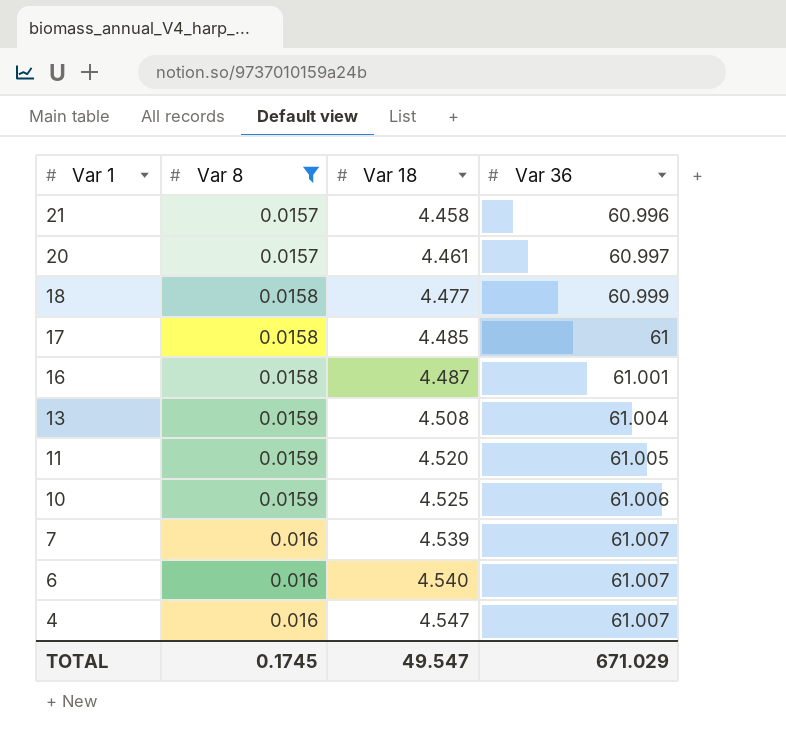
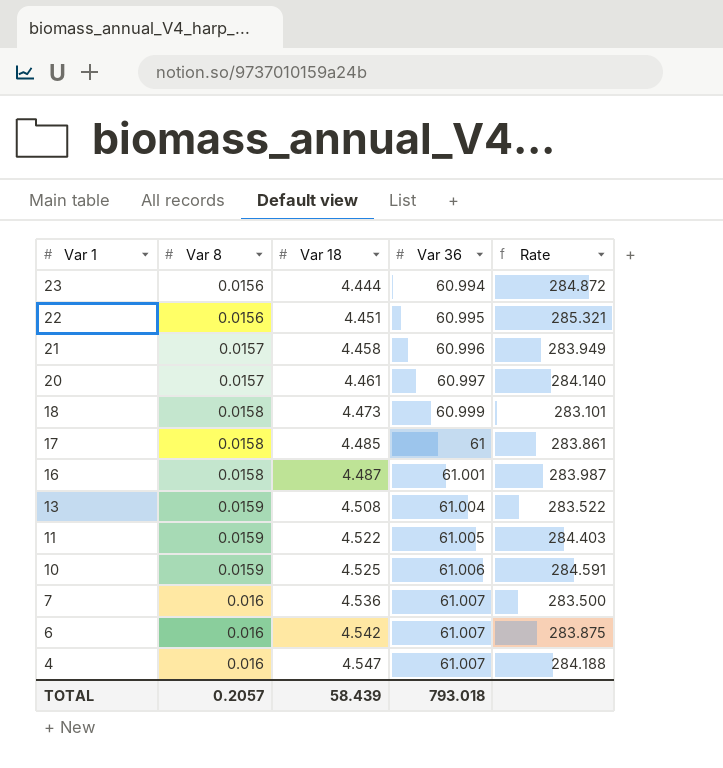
filter: Var 8 != 0.0156 -> none
column Rate | formula: none -> [Var 18] / [Var 8]
18 | Var 18: 4.477 -> 4.473
11 | Var 18: 4.520 -> 4.522
7 | Var 18: 4.539 -> 4.536
6 | Var 18: 4.540 -> 4.542
TOTAL | Var 8: 0.1745 -> 0.2057
TOTAL | Var 18: 49.547 -> 58.439
TOTAL | Var 36: 671.029 -> 793.018

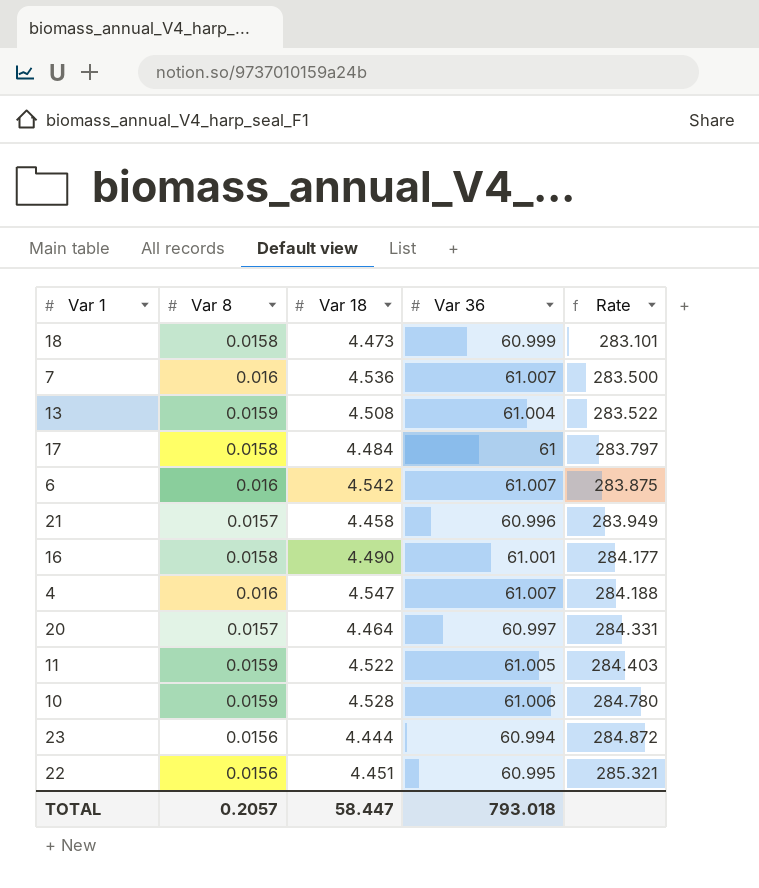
row order: Var 1 descending -> Rate ascending
17 | Var 18: 4.485 -> 4.484
17 | Rate: 283.861 -> 283.797
16 | Var 18: 4.487 -> 4.490
16 | Rate: 283.987 -> 284.177
20 | Var 18: 4.461 -> 4.464
20 | Rate: 284.140 -> 284.331
10 | Var 18: 4.525 -> 4.528
10 | Rate: 284.591 -> 284.780
TOTAL | Var 18: 58.439 -> 58.447

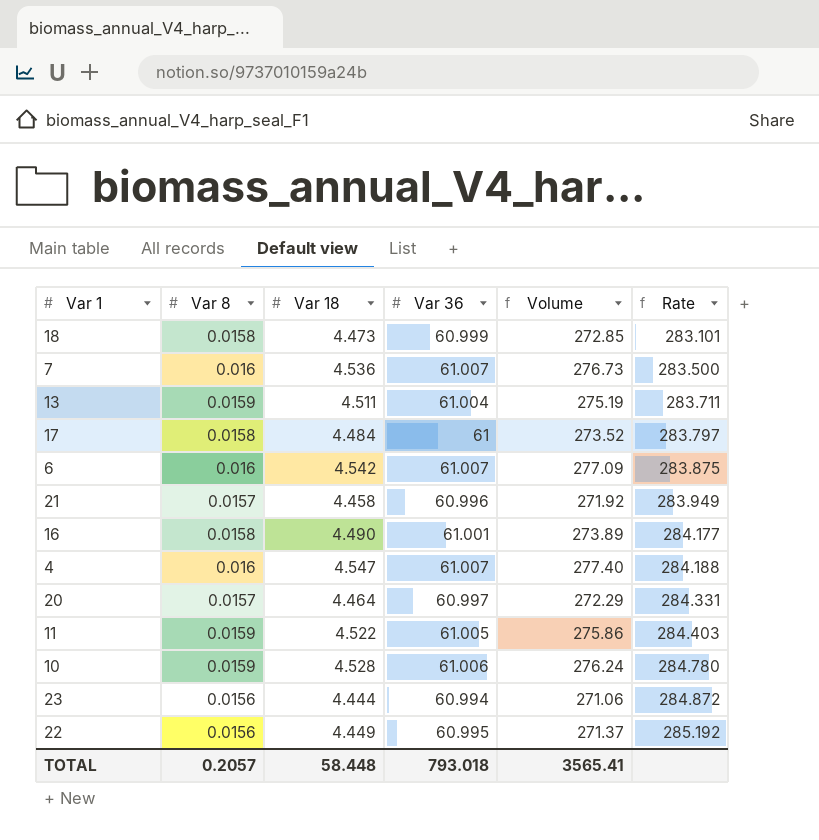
column Volume | formula: none -> [Var 18] * [Var 36]
13 | Var 18: 4.508 -> 4.511
13 | Rate: 283.522 -> 283.711
22 | Var 18: 4.451 -> 4.449
22 | Rate: 285.321 -> 285.192
TOTAL | Var 18: 58.447 -> 58.448

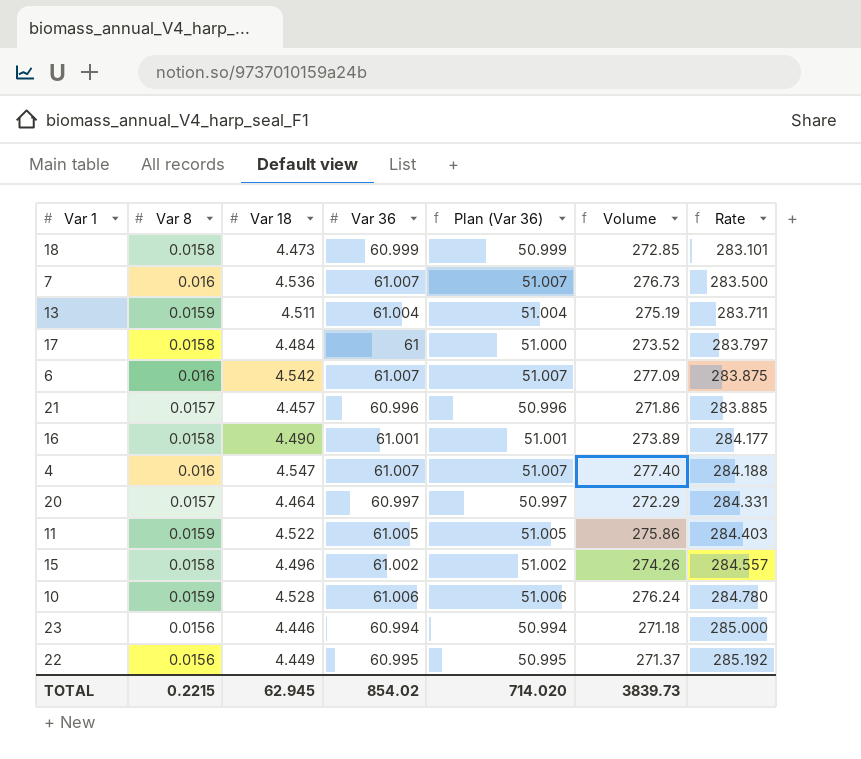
column Plan (Var 36) | formula: none -> [Var 36] - 10
21 | Var 18: 4.458 -> 4.457
21 | Volume: 271.92 -> 271.86
21 | Rate: 283.949 -> 283.885
row 15: none -> 0.0158 | 4.496 | 61.002 | 51.002 | 274.26 | 284.557
23 | Var 18: 4.444 -> 4.446
23 | Volume: 271.06 -> 271.18
23 | Rate: 284.872 -> 285.000
TOTAL | Var 8: 0.2057 -> 0.2215
TOTAL | Var 18: 58.448 -> 62.945
TOTAL | Var 36: 793.018 -> 854.02
TOTAL | Volume: 3565.41 -> 3839.73

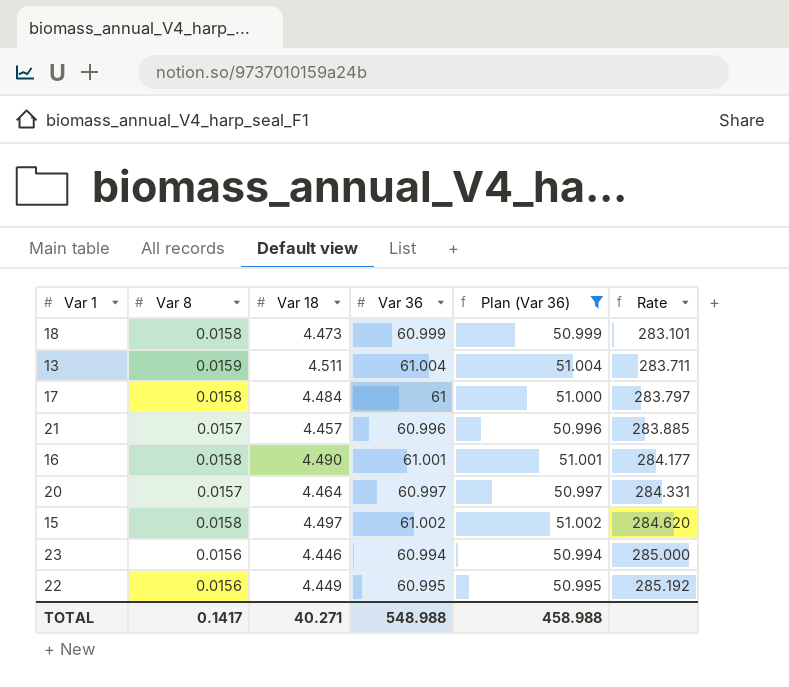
filter: none -> Plan (Var 36) <= 51.004
column Volume | formula: [Var 18] * [Var 36] -> none
15 | Var 18: 4.496 -> 4.497
15 | Rate: 284.557 -> 284.620
TOTAL | Var 8: 0.2215 -> 0.1417
TOTAL | Var 18: 62.945 -> 40.271
TOTAL | Var 36: 854.02 -> 548.988
TOTAL | Plan (Var 36): 714.020 -> 458.988

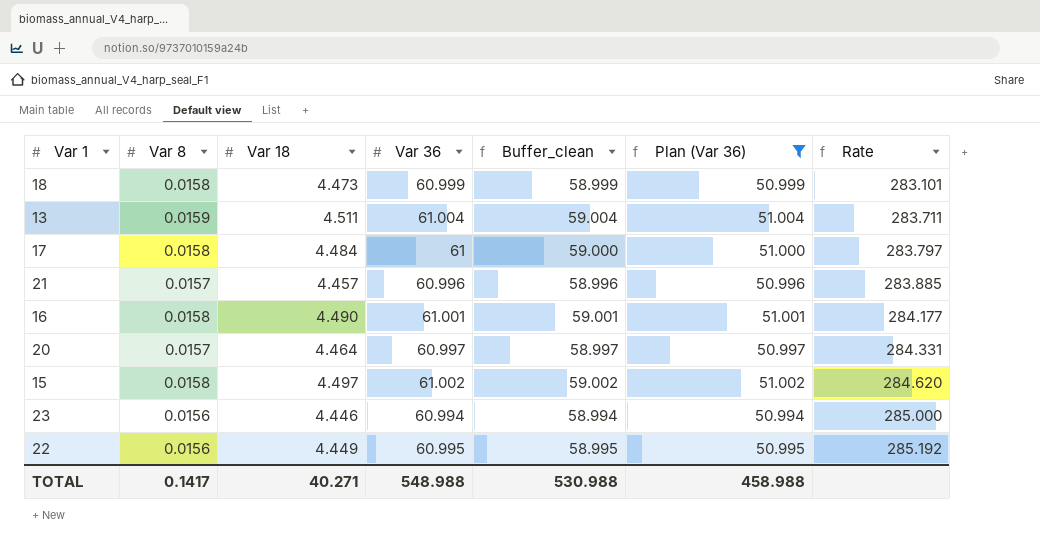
column Buffer_clean | formula: none -> [Var 36] - 2

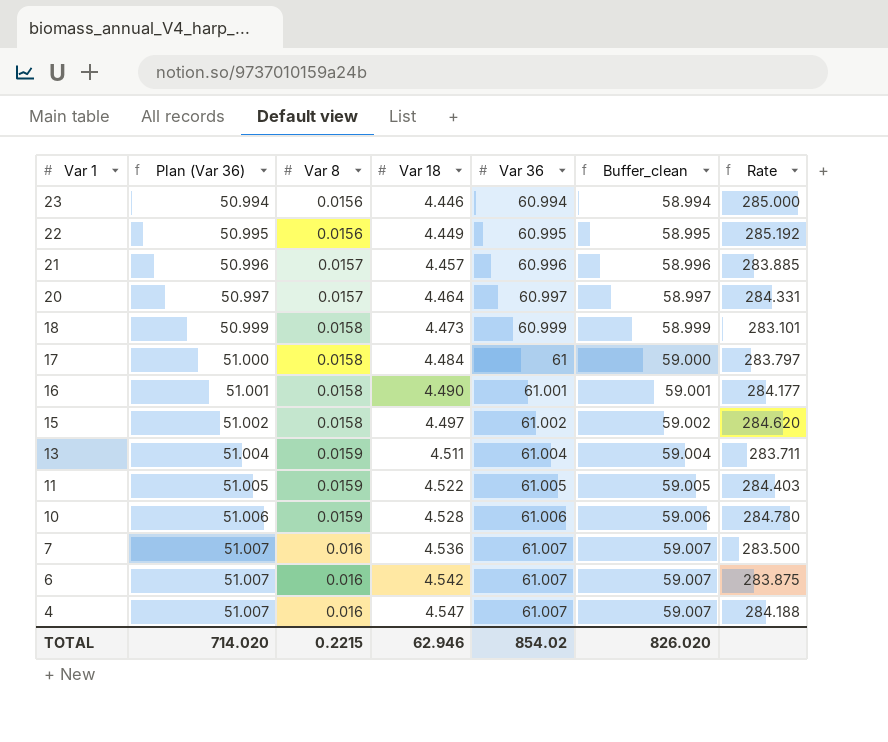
filter: Plan (Var 36) <= 51.004 -> none
row order: Rate ascending -> Var 1 descending
column Plan (Var 36) | position: 6 -> 2
TOTAL | Plan (Var 36): 458.988 -> 714.020
TOTAL | Var 8: 0.1417 -> 0.2215
TOTAL | Var 18: 40.271 -> 62.946
TOTAL | Var 36: 548.988 -> 854.02
TOTAL | Buffer_clean: 530.988 -> 826.020

